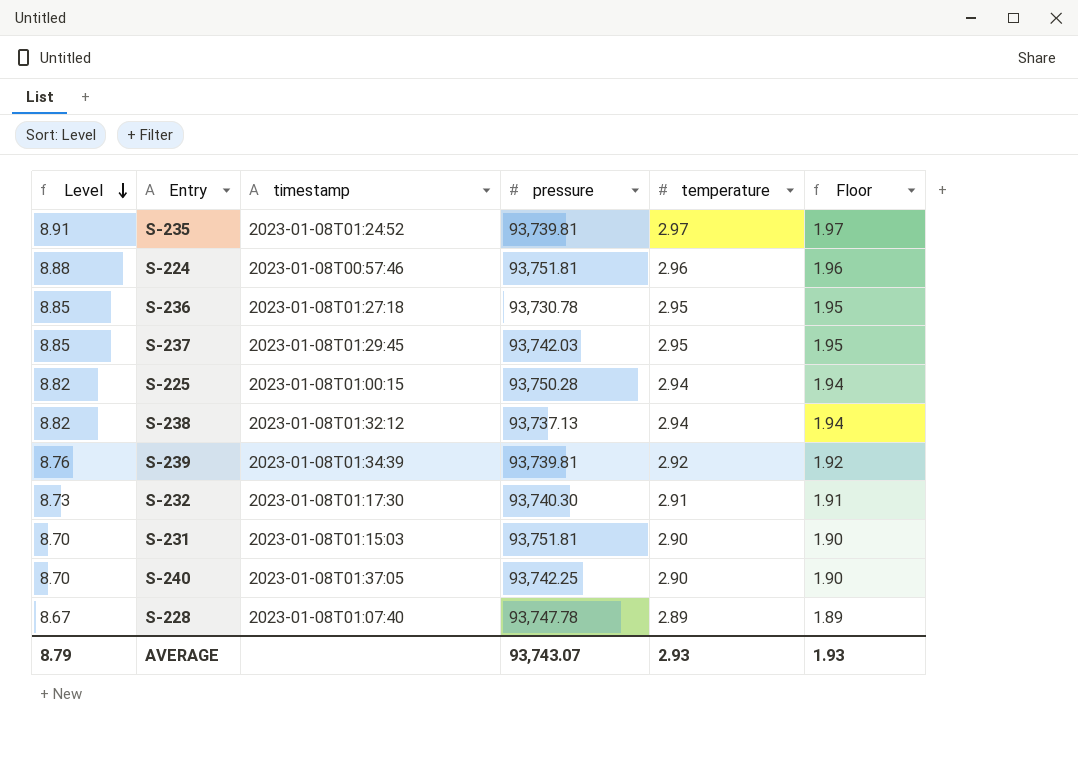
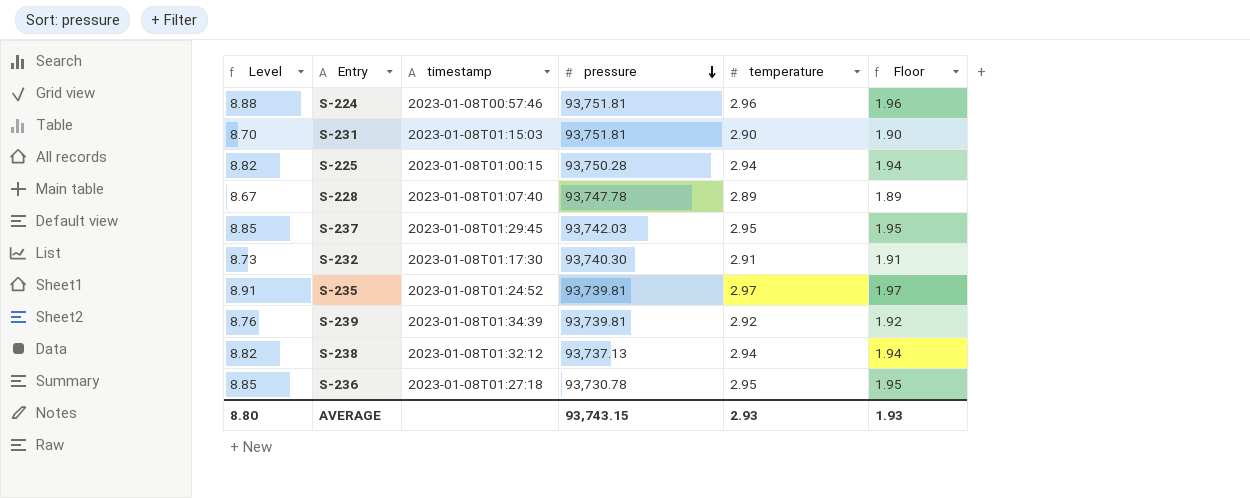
row order: Level descending -> pressure descending
row S-240: 8.70 | 2023-01-08T01:37:05 | 93,742.25 | 2.90 | 1.90 -> none
AVERAGE | Level: 8.79 -> 8.80
AVERAGE | pressure: 93,743.07 -> 93,743.15

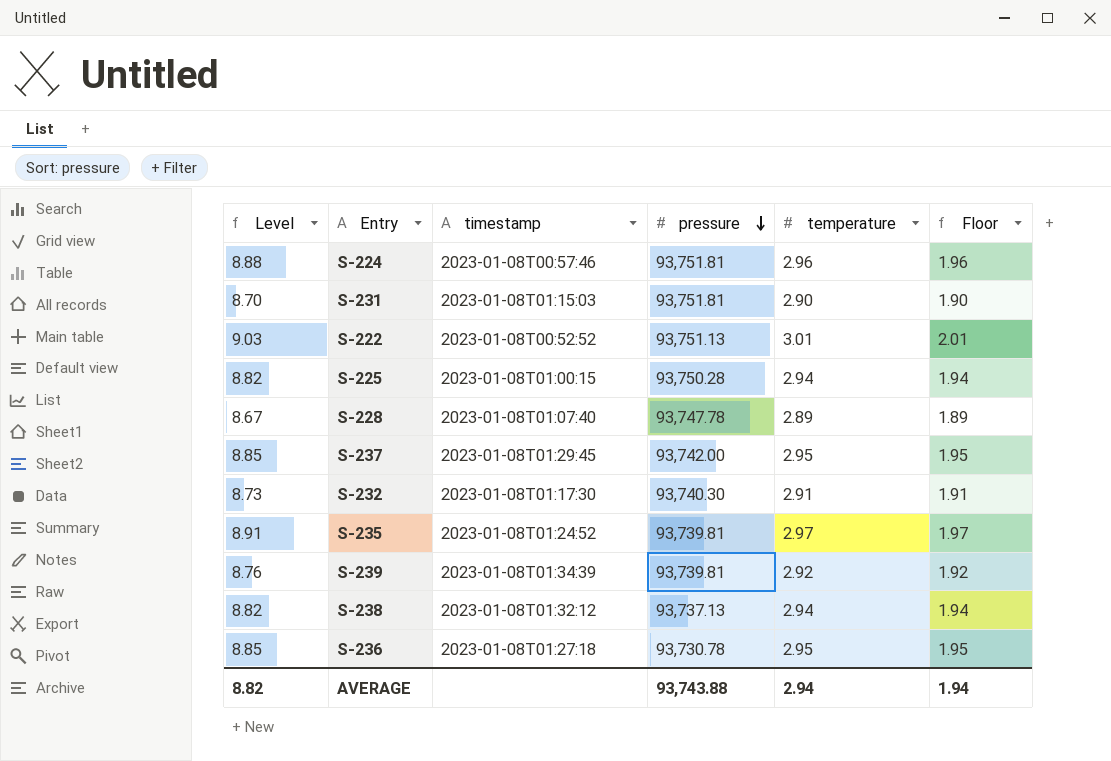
row S-222: none -> 9.03 | 2023-01-08T00:52:52 | 93,751.13 | 3.01 | 2.01
S-237 | pressure: 93,742.03 -> 93,742.00
AVERAGE | Level: 8.80 -> 8.82
AVERAGE | pressure: 93,743.15 -> 93,743.88
AVERAGE | temperature: 2.93 -> 2.94
AVERAGE | Floor: 1.93 -> 1.94

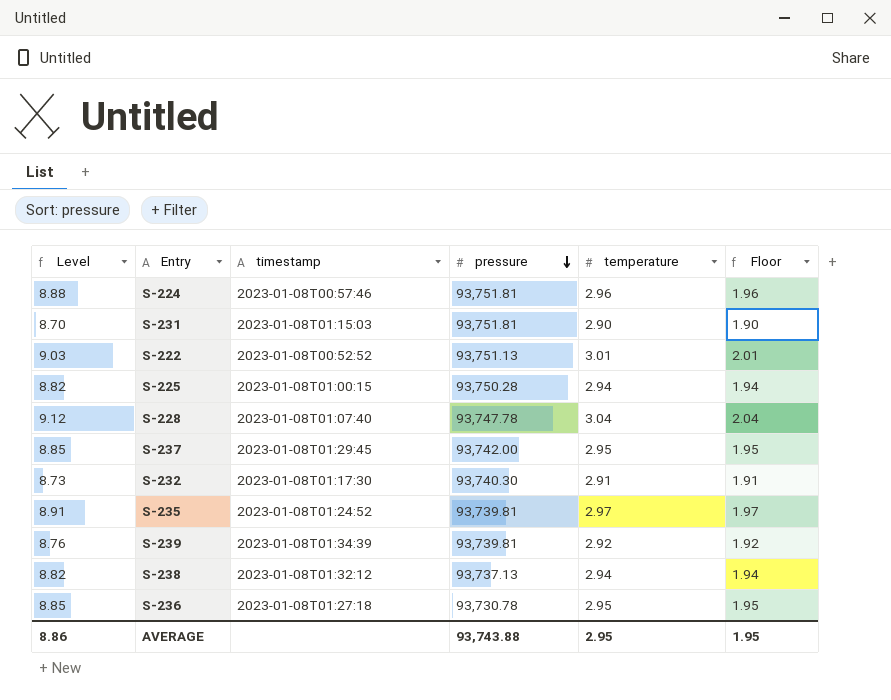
S-228 | Level: 8.67 -> 9.12
S-228 | temperature: 2.89 -> 3.04
S-228 | Floor: 1.89 -> 2.04
AVERAGE | Level: 8.82 -> 8.86
AVERAGE | temperature: 2.94 -> 2.95
AVERAGE | Floor: 1.94 -> 1.95

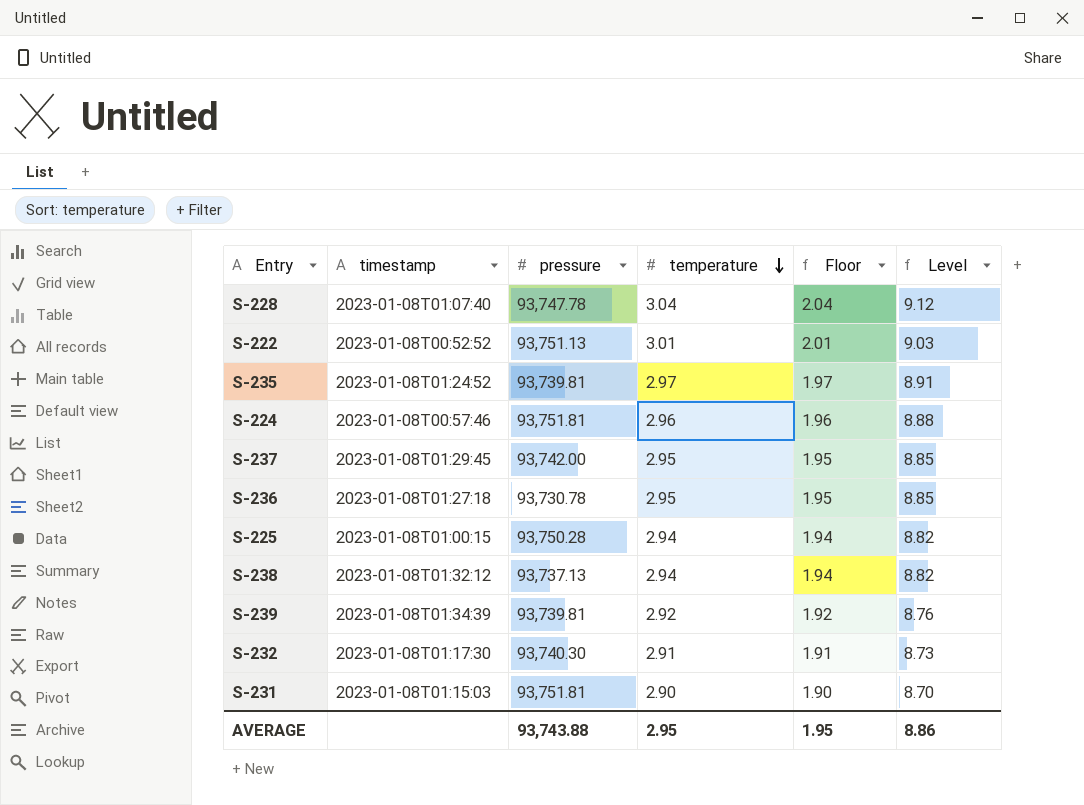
row order: pressure descending -> temperature descending
column Level | position: 1 -> 6

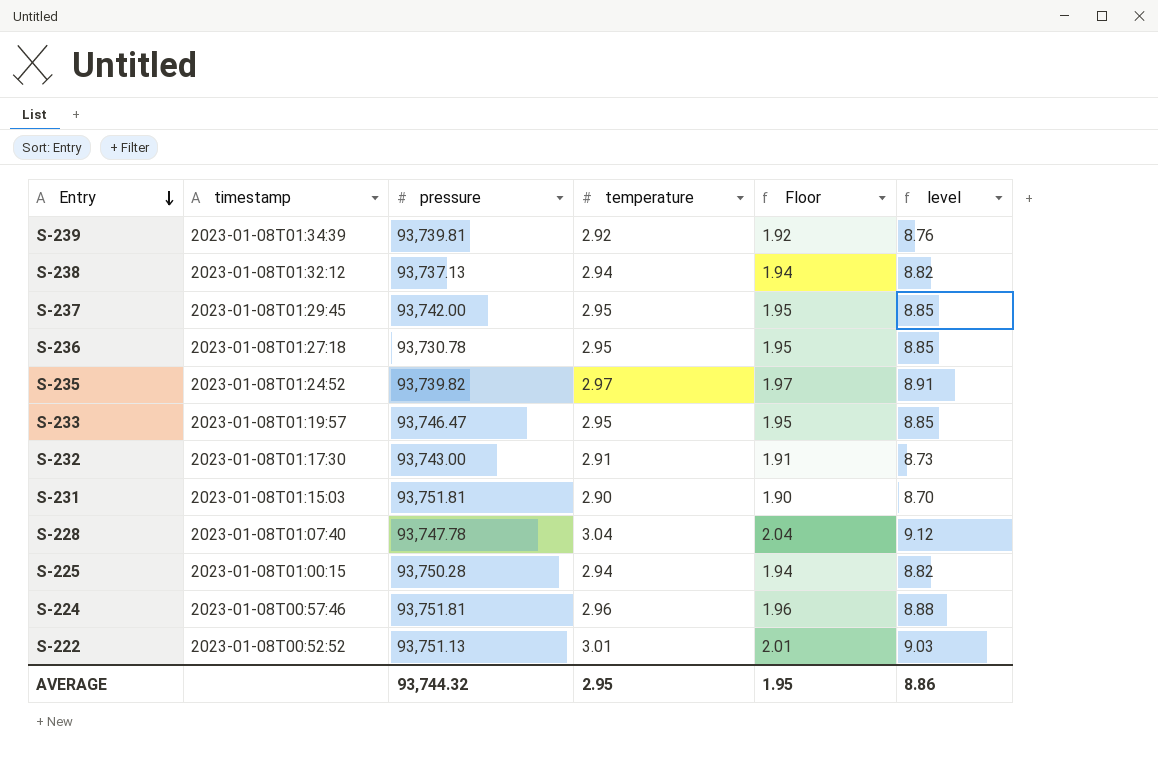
row order: temperature descending -> Entry descending
column name: Level -> level
S-235 | pressure: 93,739.81 -> 93,739.82
row S-233: none -> 2023-01-08T01:19:57 | 93,746.47 | 2.95 | 1.95 | 8.85
S-232 | pressure: 93,740.30 -> 93,743.00
AVERAGE | pressure: 93,743.88 -> 93,744.32

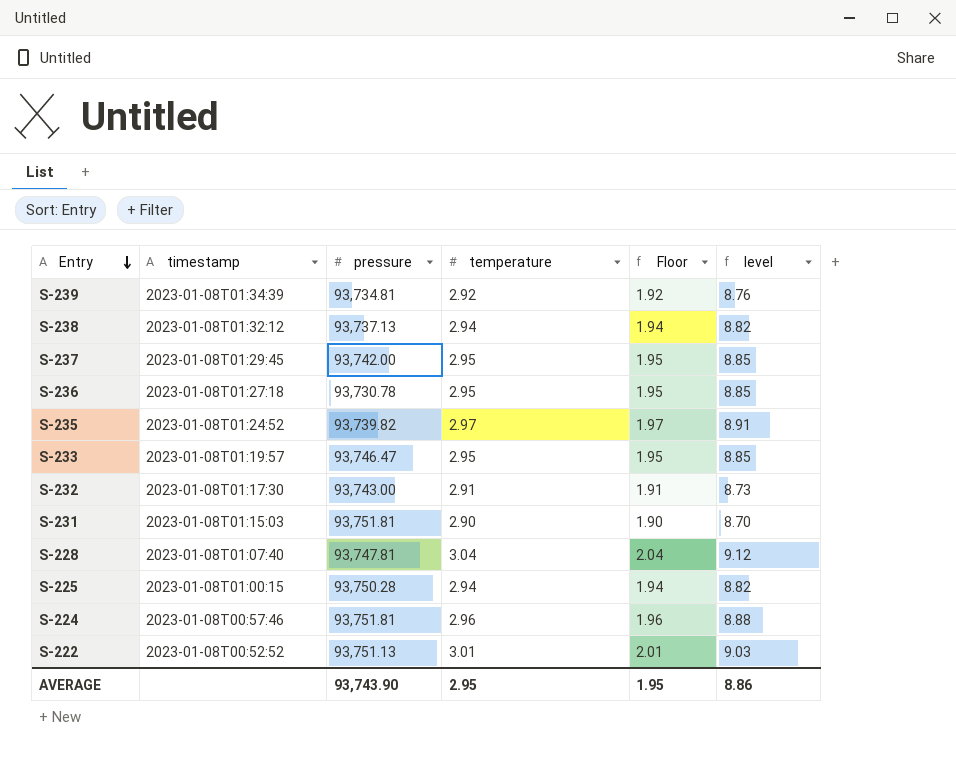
S-239 | pressure: 93,739.81 -> 93,734.81
S-228 | pressure: 93,747.78 -> 93,747.81
AVERAGE | pressure: 93,744.32 -> 93,743.90

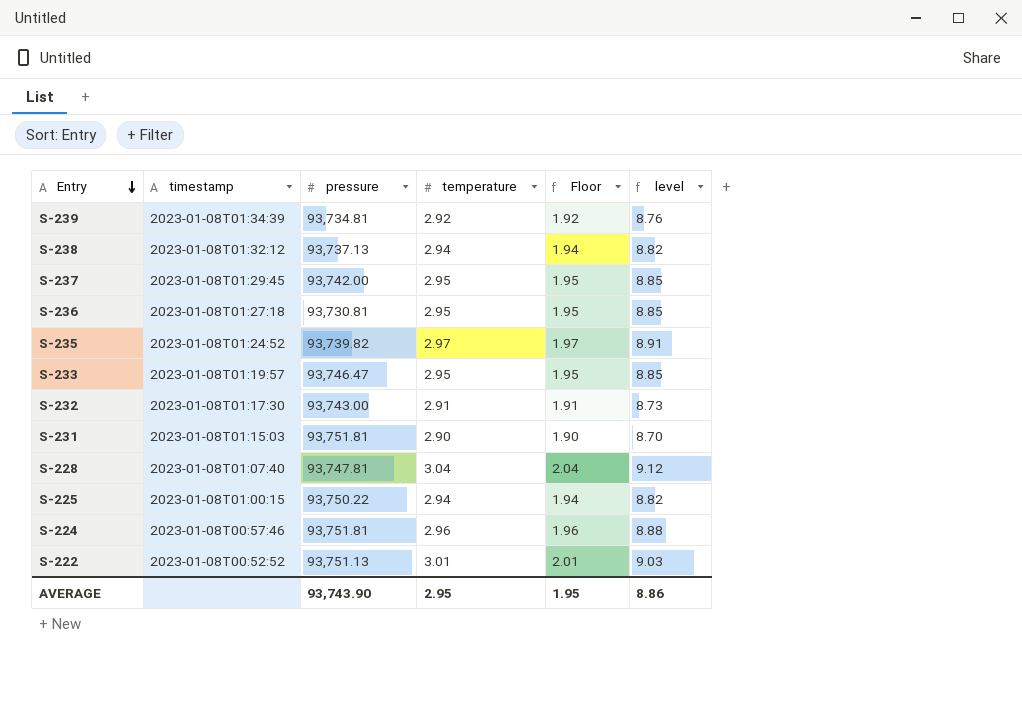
S-236 | pressure: 93,730.78 -> 93,730.81
S-225 | pressure: 93,750.28 -> 93,750.22

